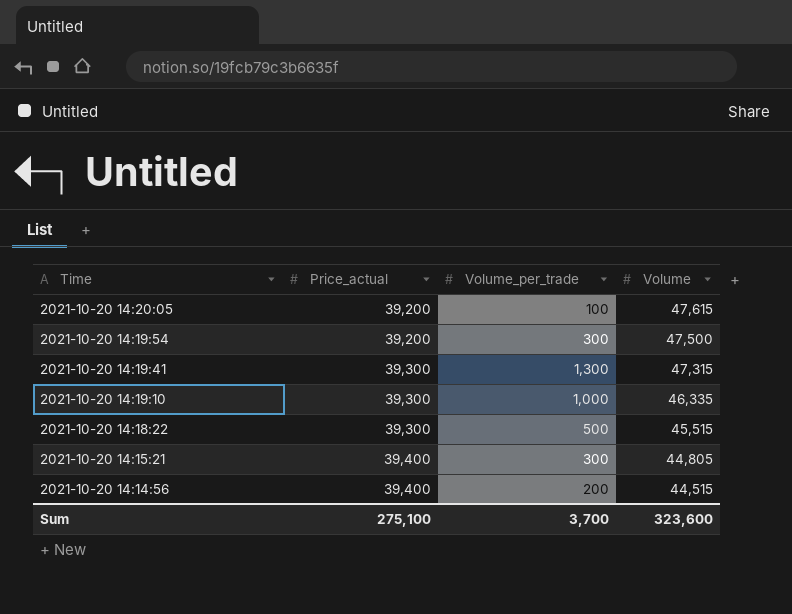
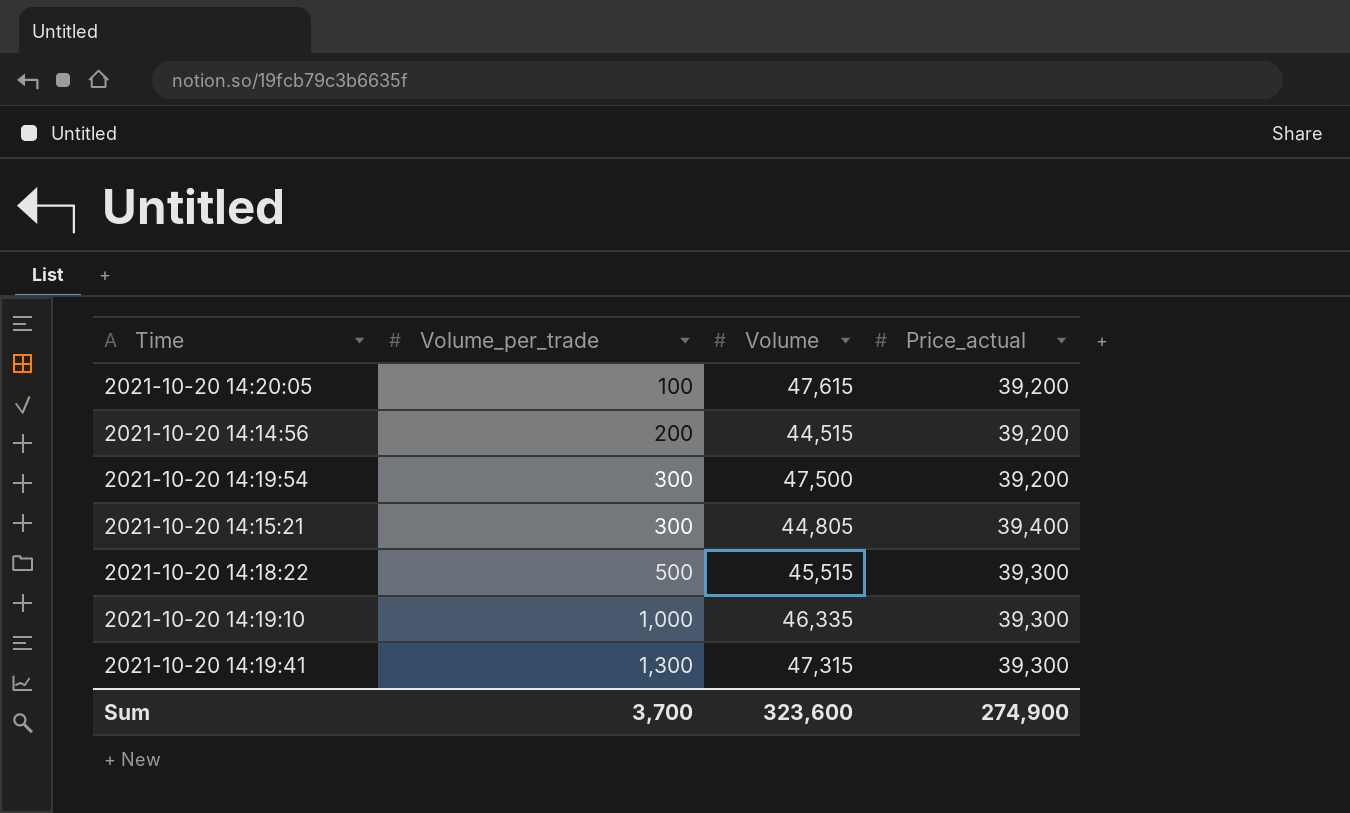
row order: Time descending -> Volume_per_trade ascending
column Price_actual | position: 2 -> 4
2021-10-20 14:14:56 | Price_actual: 39,400 -> 39,200
Sum | Price_actual: 275,100 -> 274,900

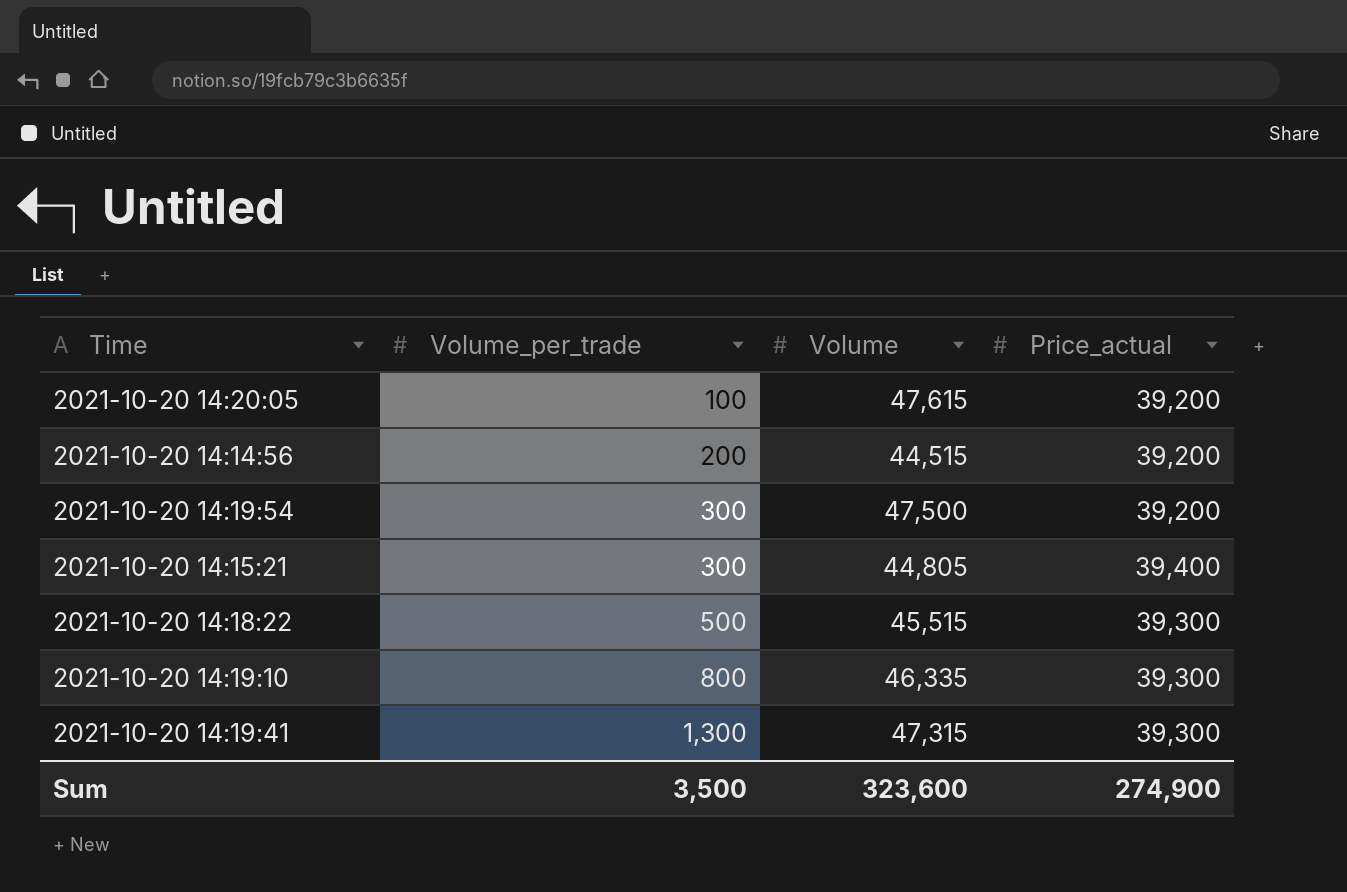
2021-10-20 14:19:10 | Volume_per_trade: 1,000 -> 800
Sum | Volume_per_trade: 3,700 -> 3,500

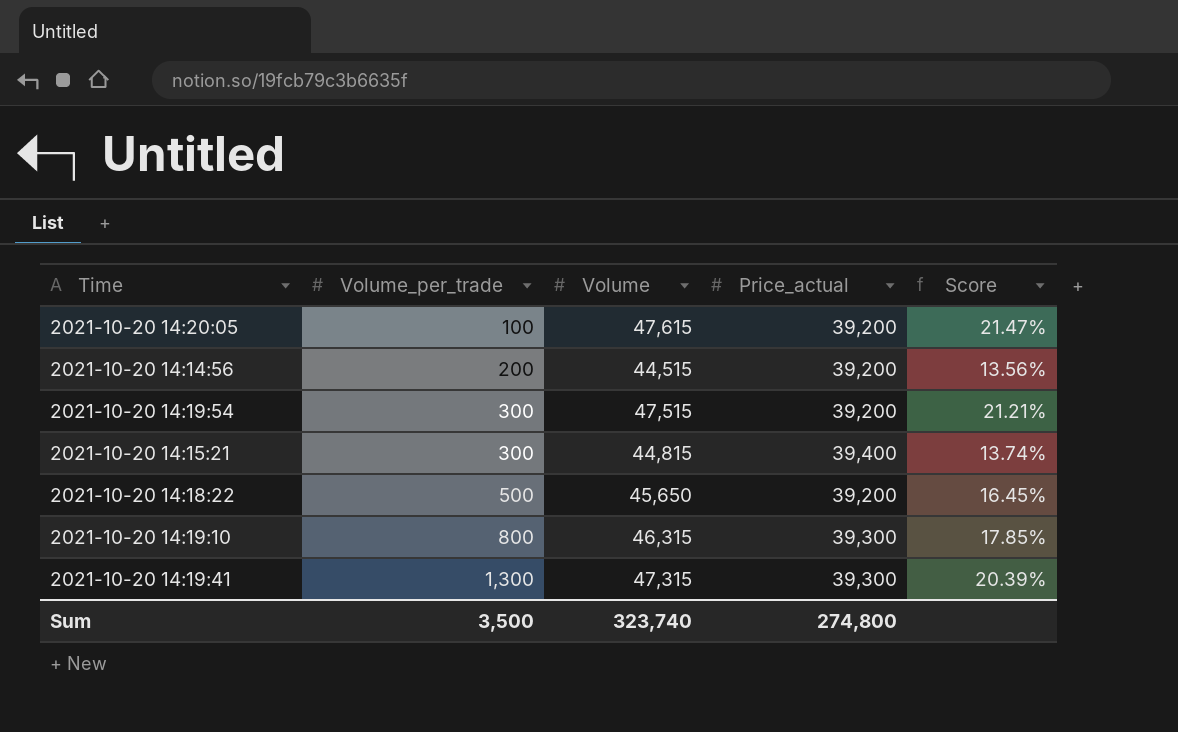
column Score | formula: none -> ([Volume] - [Price_actual]) / [Price_actual]
2021-10-20 14:19:54 | Volume: 47,500 -> 47,515
2021-10-20 14:15:21 | Volume: 44,805 -> 44,815
2021-10-20 14:18:22 | Volume: 45,515 -> 45,650
2021-10-20 14:18:22 | Price_actual: 39,300 -> 39,200
2021-10-20 14:19:10 | Volume: 46,335 -> 46,315
Sum | Volume: 323,600 -> 323,740
Sum | Price_actual: 274,900 -> 274,800

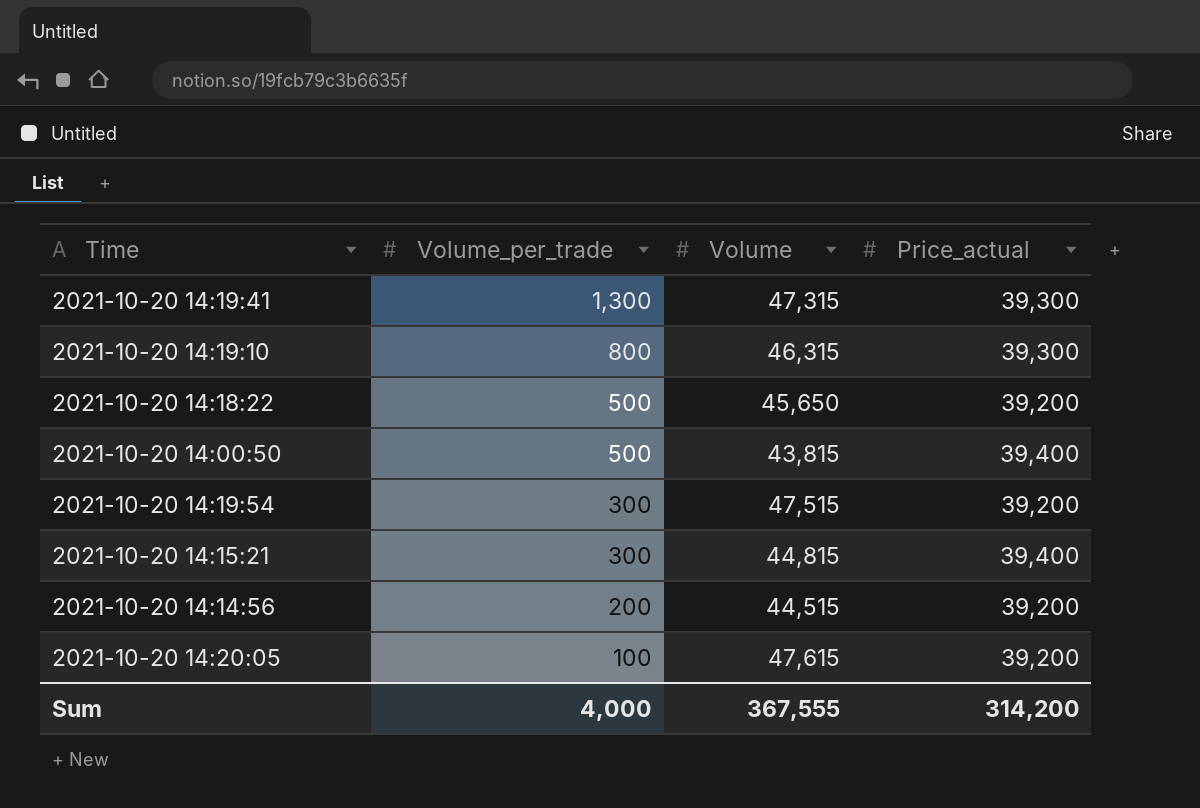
row order: Volume_per_trade ascending -> Volume_per_trade descending
column Score | formula: ([Volume] - [Price_actual]) / [Price_actual] -> none
row 2021-10-20 14:00:50: none -> 500 | 43,815 | 39,400
Sum | Volume_per_trade: 3,500 -> 4,000
Sum | Volume: 323,740 -> 367,555
Sum | Price_actual: 274,800 -> 314,200

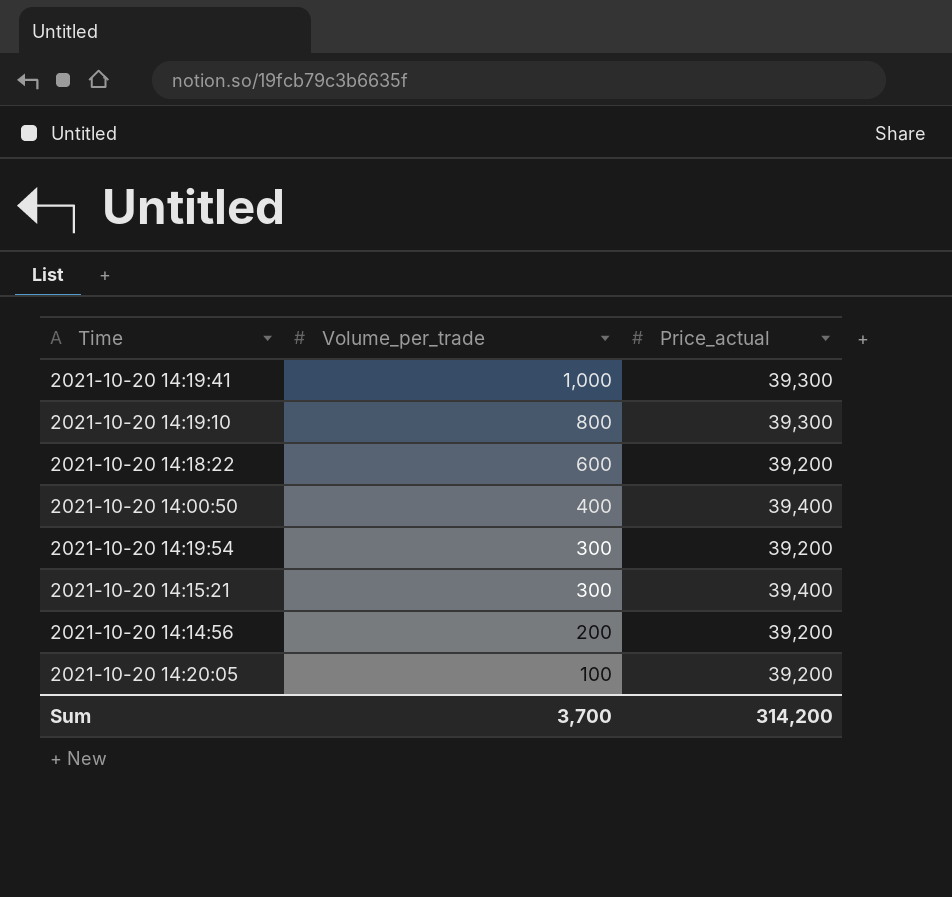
column Volume | position: 3 -> none
2021-10-20 14:19:41 | Volume_per_trade: 1,300 -> 1,000
2021-10-20 14:18:22 | Volume_per_trade: 500 -> 600
2021-10-20 14:00:50 | Volume_per_trade: 500 -> 400
Sum | Volume_per_trade: 4,000 -> 3,700

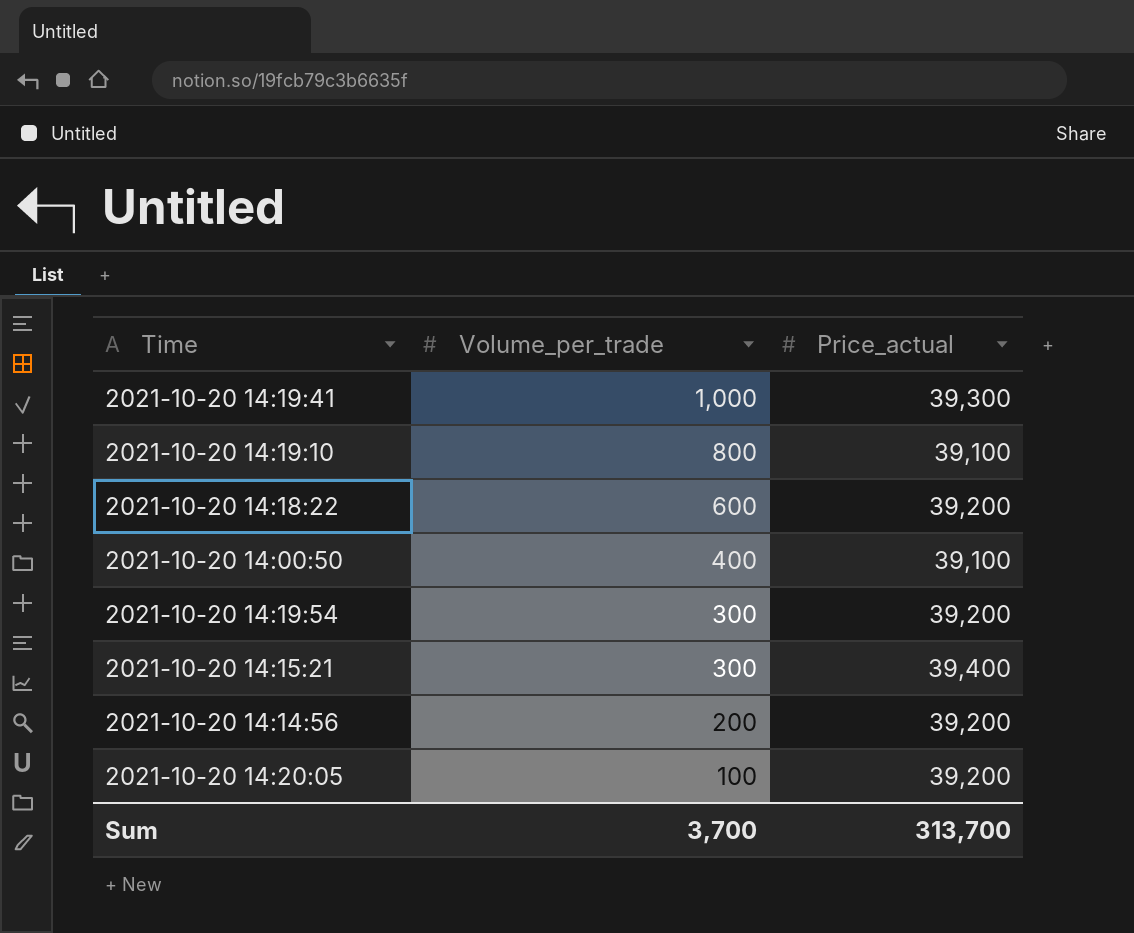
2021-10-20 14:19:10 | Price_actual: 39,300 -> 39,100
2021-10-20 14:00:50 | Price_actual: 39,400 -> 39,100
Sum | Price_actual: 314,200 -> 313,700

